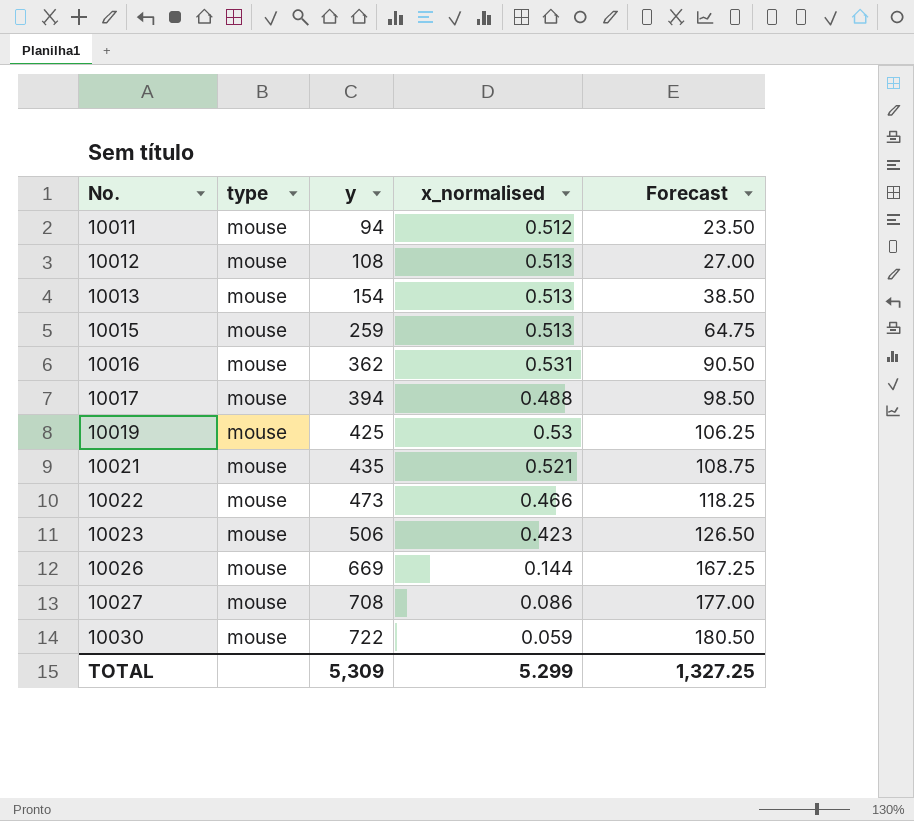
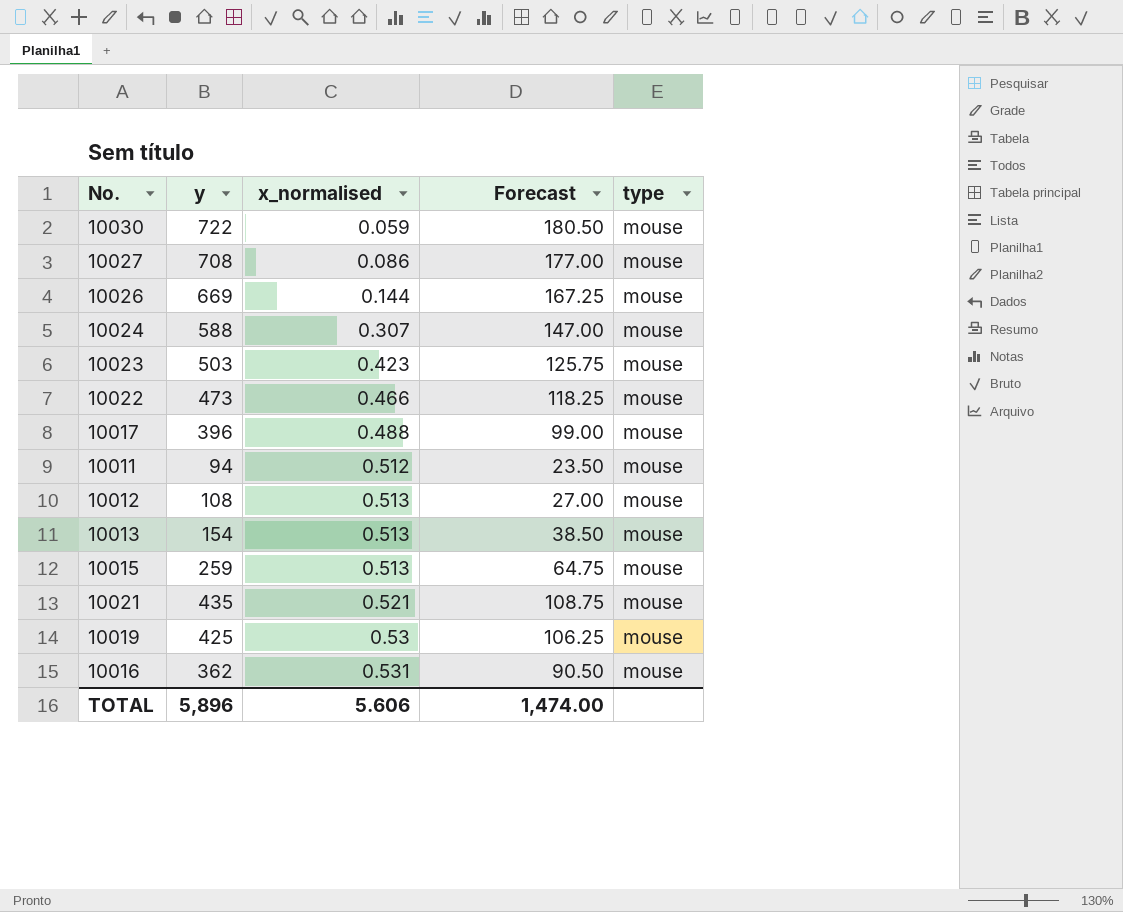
row order: No. ascending -> x_normalised ascending
column type | position: 2 -> 5
row 10024: none -> 588 | 0.307 | 147.00 | mouse
10023 | y: 506 -> 503
10023 | Forecast: 126.50 -> 125.75
10017 | y: 394 -> 396
10017 | Forecast: 98.50 -> 99.00
TOTAL | y: 5,309 -> 5,896
TOTAL | x_normalised: 5.299 -> 5.606
TOTAL | Forecast: 1,327.25 -> 1,474.00

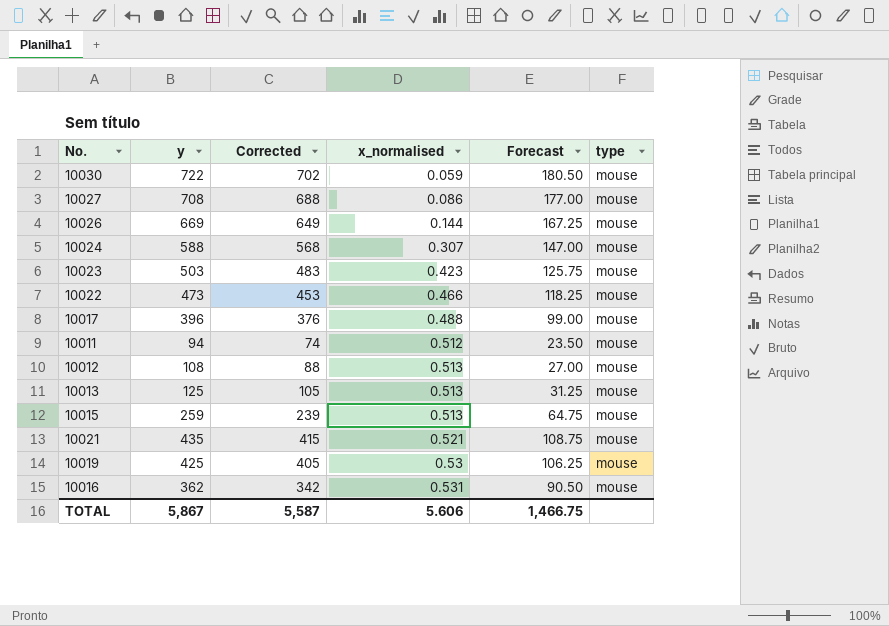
column Corrected | formula: none -> [y] - 20
10013 | y: 154 -> 125
10013 | Forecast: 38.50 -> 31.25
TOTAL | y: 5,896 -> 5,867
TOTAL | Forecast: 1,474.00 -> 1,466.75

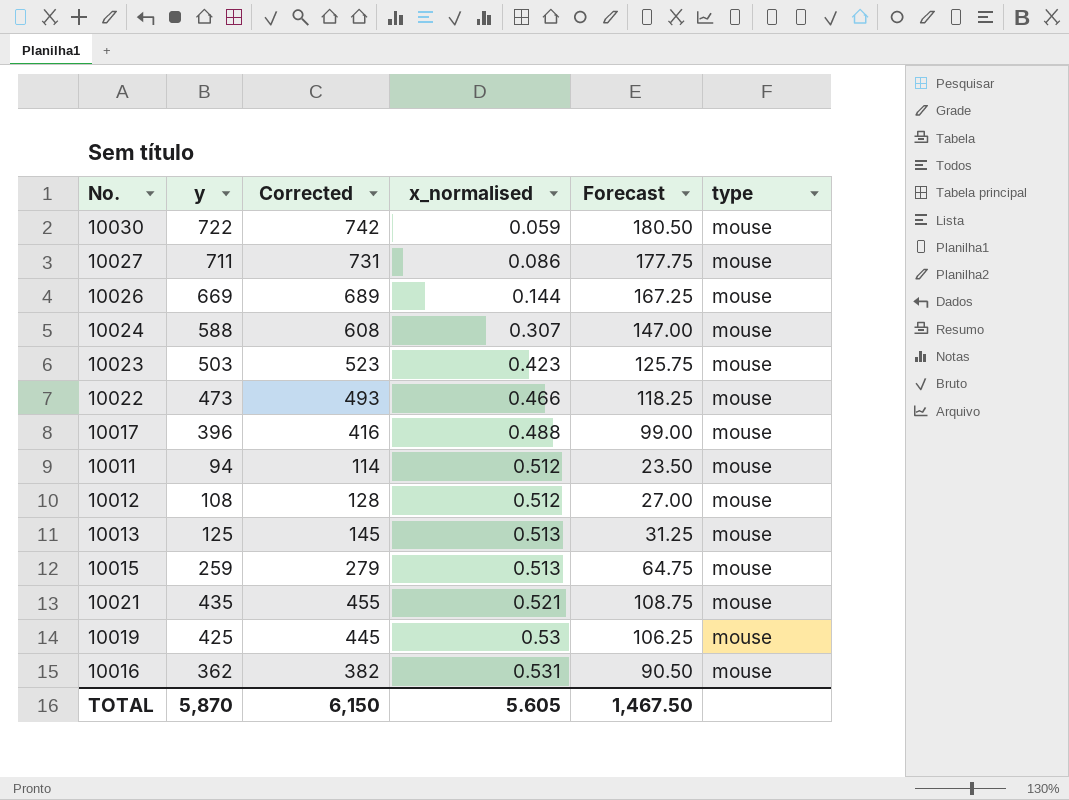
column Corrected | formula: [y] - 20 -> [y] + 20
10027 | y: 708 -> 711
10027 | Forecast: 177.00 -> 177.75
10012 | x_normalised: 0.513 -> 0.512
TOTAL | y: 5,867 -> 5,870
TOTAL | Corrected: 5,587 -> 6,150
TOTAL | x_normalised: 5.606 -> 5.605
TOTAL | Forecast: 1,466.75 -> 1,467.50

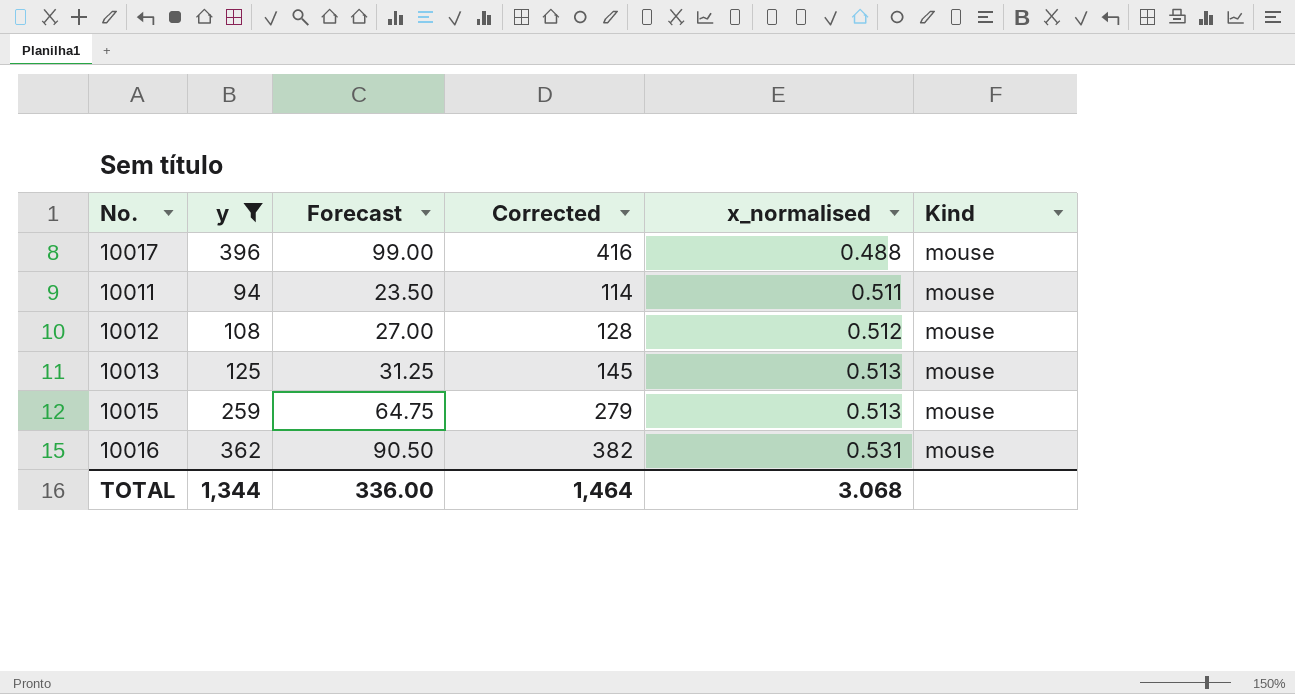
filter: none -> y <= 396
column Forecast | position: 5 -> 3
column name: type -> Kind
10011 | x_normalised: 0.512 -> 0.511
TOTAL | y: 5,870 -> 1,344
TOTAL | Forecast: 1,467.50 -> 336.00
TOTAL | Corrected: 6,150 -> 1,464
TOTAL | x_normalised: 5.605 -> 3.068

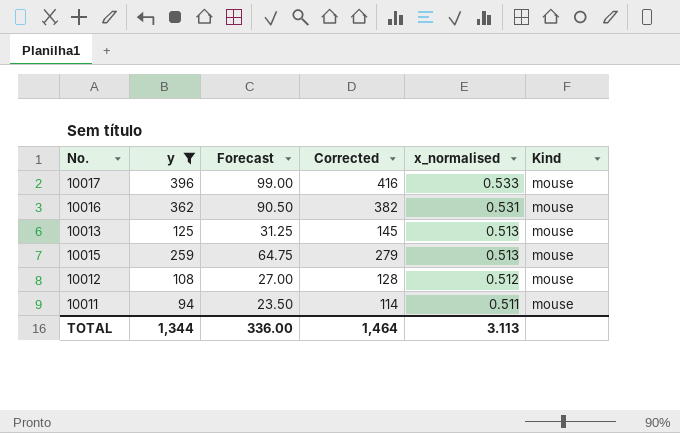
row order: x_normalised ascending -> x_normalised descending
10017 | x_normalised: 0.488 -> 0.533
TOTAL | x_normalised: 3.068 -> 3.113

